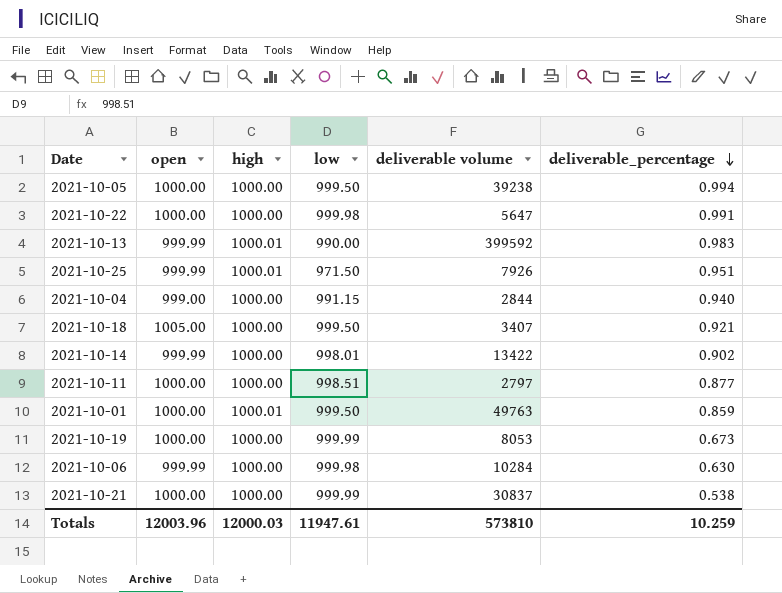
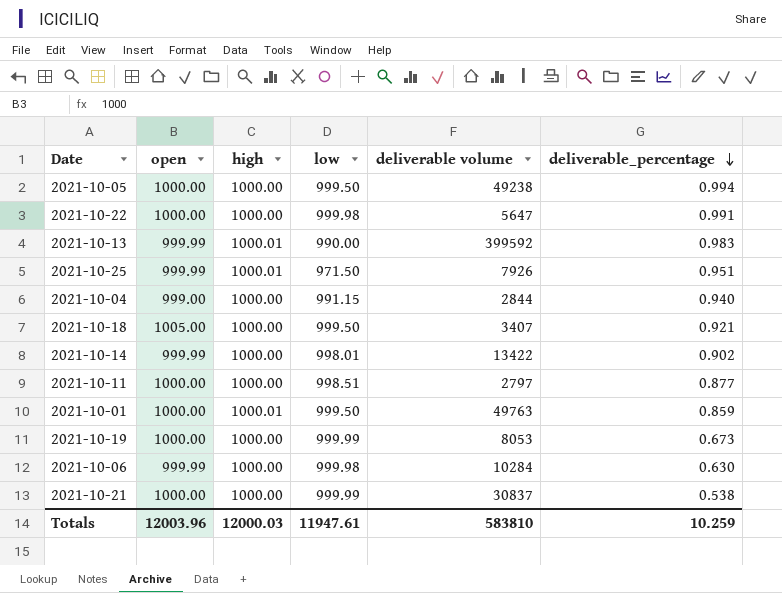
2021-10-05 | deliverable volume: 39238 -> 49238
Totals | deliverable volume: 573810 -> 583810

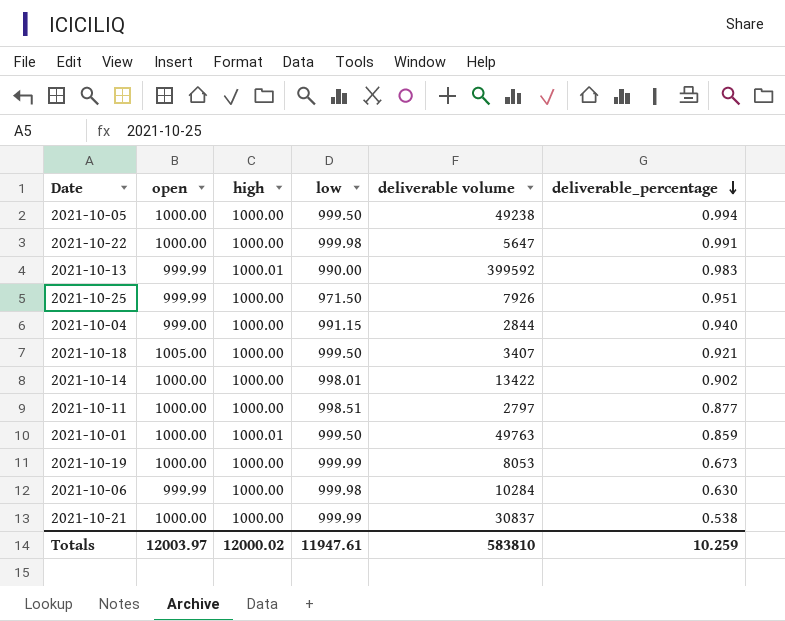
2021-10-25 | high: 1000.01 -> 1000.00
2021-10-14 | open: 999.99 -> 1000.00
Totals | open: 12003.96 -> 12003.97
Totals | high: 12000.03 -> 12000.02

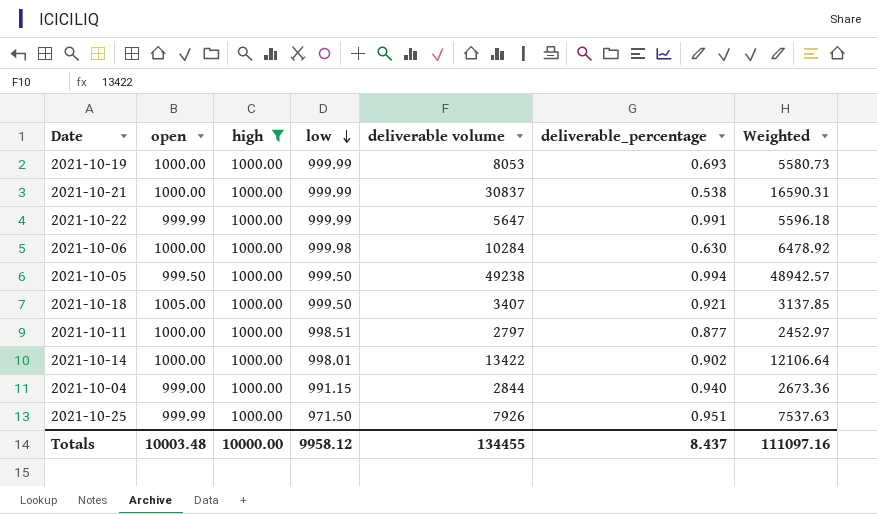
filter: none -> high = 1000.00
row order: deliverable_percentage descending -> low descending
column Weighted | formula: none -> [deliverable volume] * [deliverable_percentage]
2021-10-19 | deliverable_percentage: 0.673 -> 0.693
2021-10-22 | open: 1000.00 -> 999.99
2021-10-22 | low: 999.98 -> 999.99
2021-10-06 | open: 999.99 -> 1000.00
2021-10-05 | open: 1000.00 -> 999.50
Totals | open: 12003.97 -> 10003.48
Totals | high: 12000.02 -> 10000.00
Totals | low: 11947.61 -> 9958.12
Totals | deliverable volume: 583810 -> 134455
Totals | deliverable_percentage: 10.259 -> 8.437

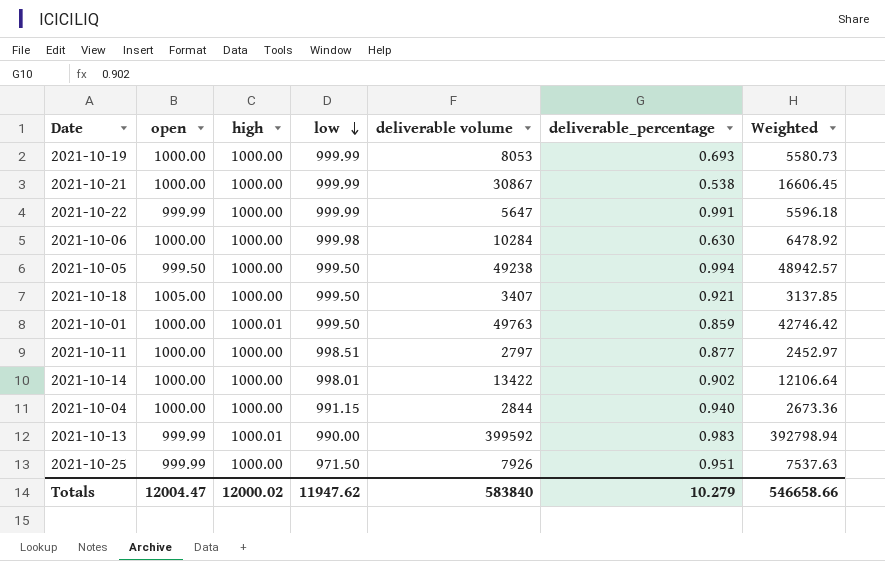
filter: high = 1000.00 -> none
2021-10-21 | deliverable volume: 30837 -> 30867
2021-10-21 | Weighted: 16590.31 -> 16606.45
2021-10-04 | open: 999.00 -> 1000.00
Totals | open: 10003.48 -> 12004.47
Totals | high: 10000.00 -> 12000.02
Totals | low: 9958.12 -> 11947.62
Totals | deliverable volume: 134455 -> 583840
Totals | deliverable_percentage: 8.437 -> 10.279
Totals | Weighted: 111097.16 -> 546658.66

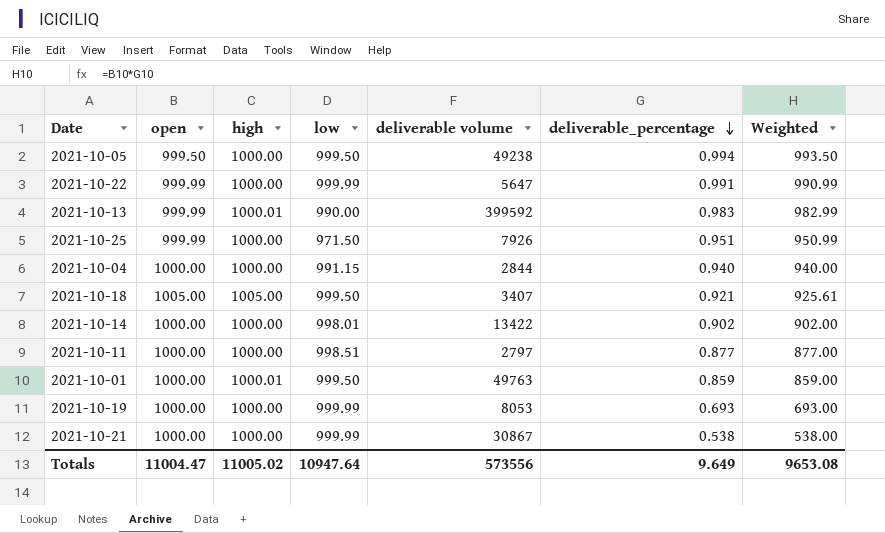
row order: low descending -> deliverable_percentage descending
column Weighted | formula: [deliverable volume] * [deliverable_percentage] -> [open] * [deliverable_percentage]
row 2021-10-06: 1000.00 | 1000.00 | 999.98 | 10284 | 0.630 | 6478.92 -> none
2021-10-18 | high: 1000.00 -> 1005.00
Totals | open: 12004.47 -> 11004.47
Totals | high: 12000.02 -> 11005.02
Totals | low: 11947.62 -> 10947.64
Totals | deliverable volume: 583840 -> 573556
Totals | deliverable_percentage: 10.279 -> 9.649
Totals | Weighted: 546658.66 -> 9653.08

